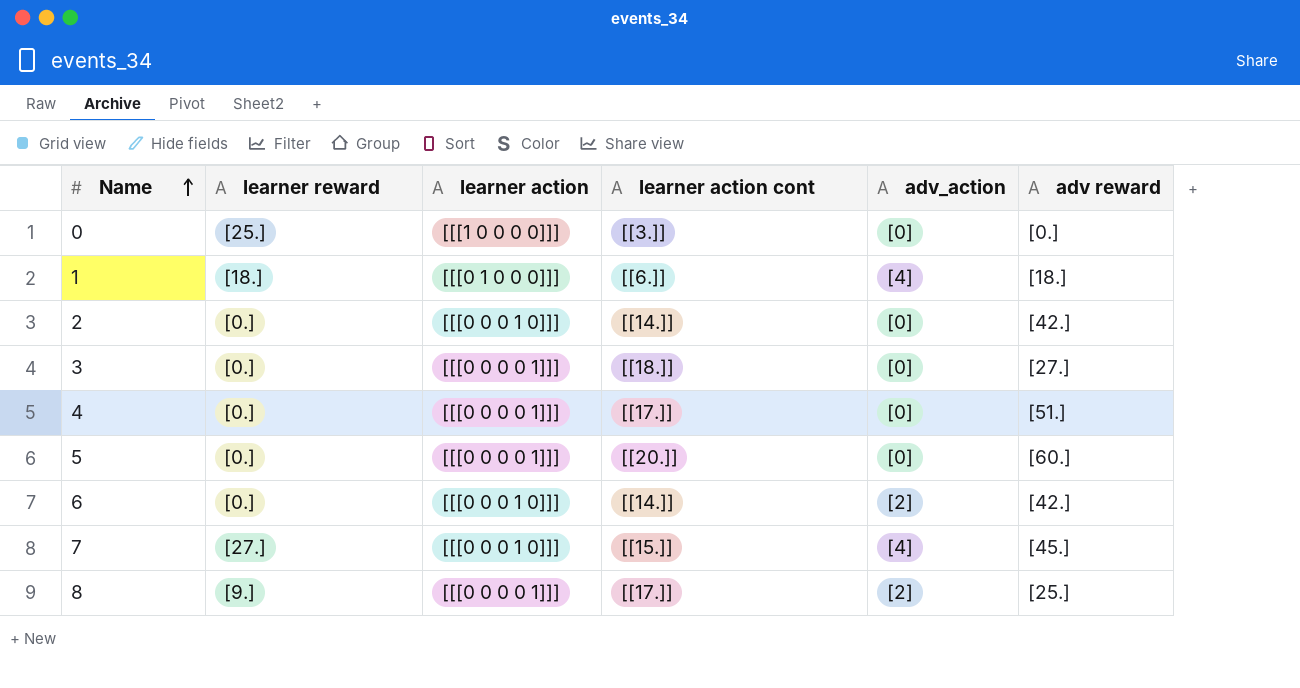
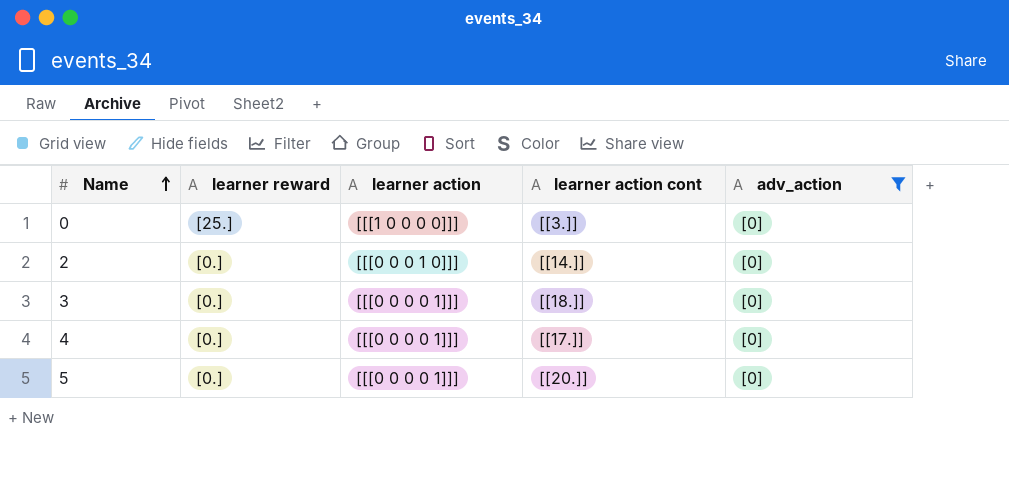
filter: none -> adv_action = [0]
column adv reward | position: 6 -> none

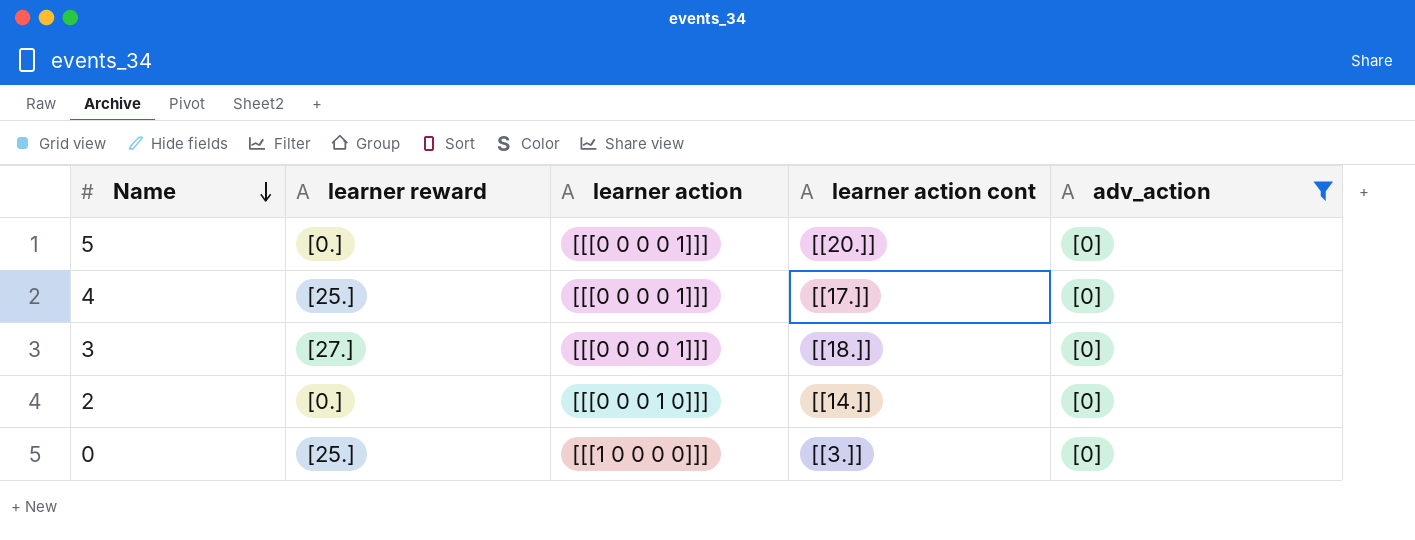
row order: Name ascending -> Name descending
4 | learner reward: [0.] -> [25.]
3 | learner reward: [0.] -> [27.]

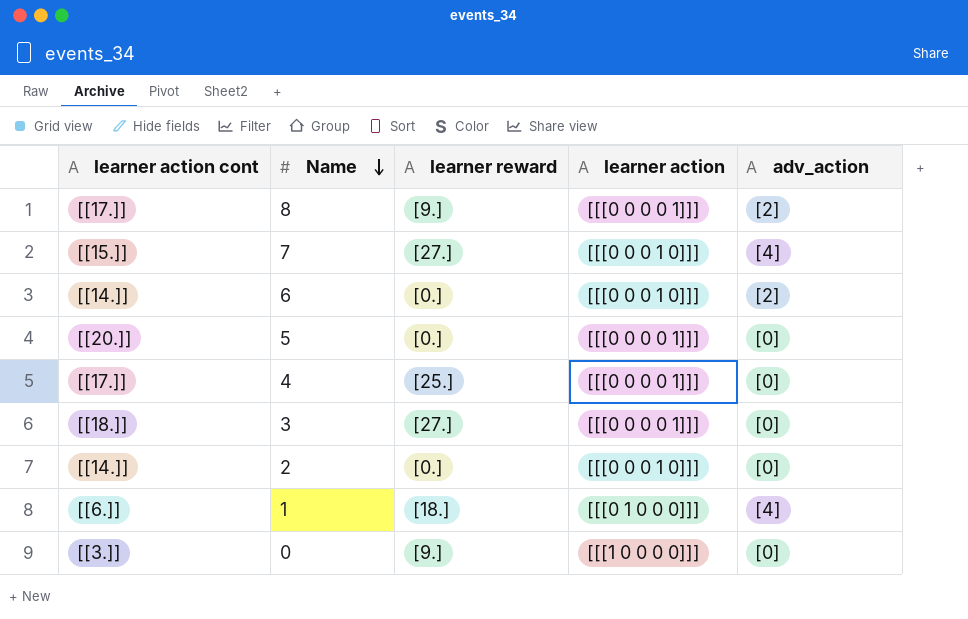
filter: adv_action = [0] -> none
column learner action cont | position: 4 -> 1
0 | learner reward: [25.] -> [9.]

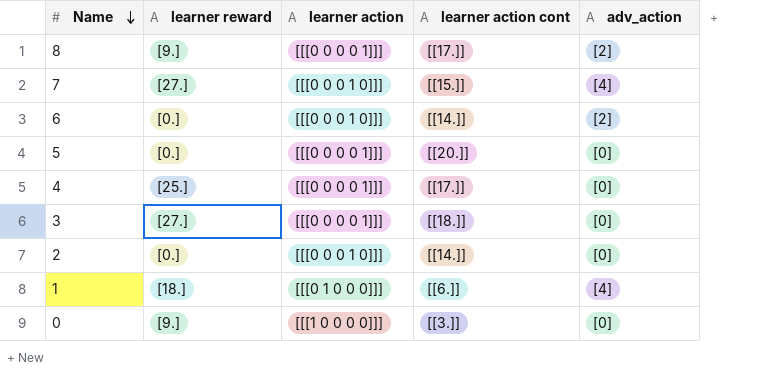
column learner action cont | position: 1 -> 4

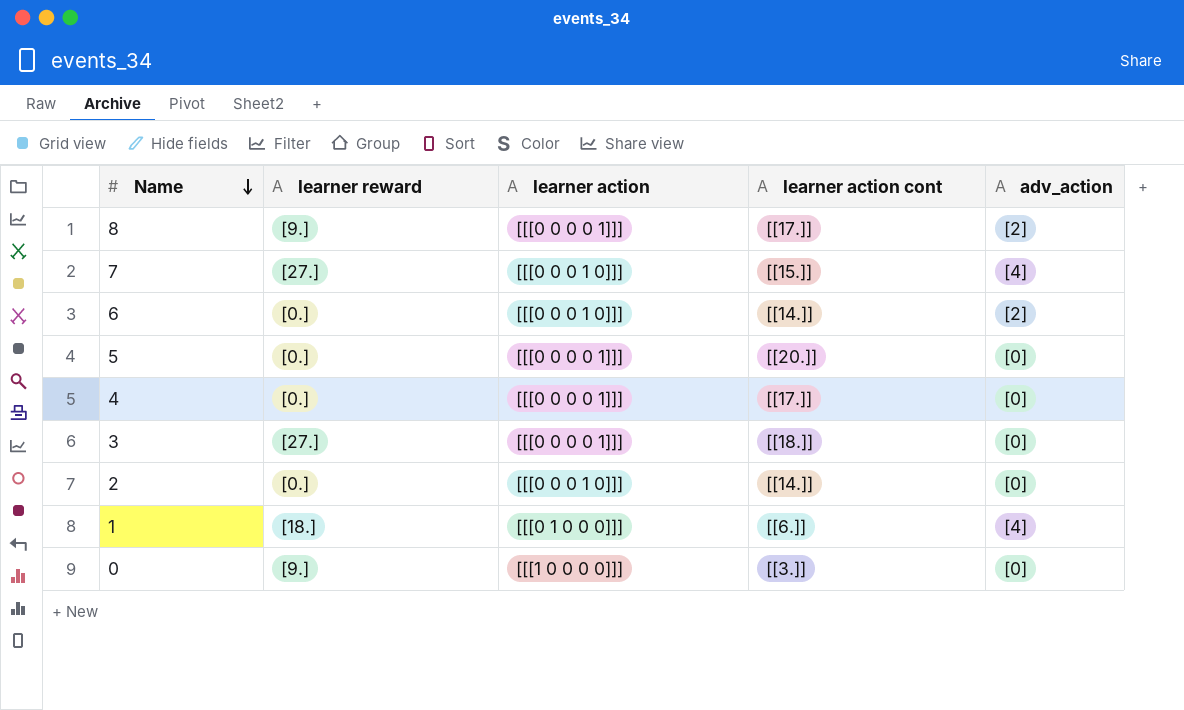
4 | learner reward: [25.] -> [0.]

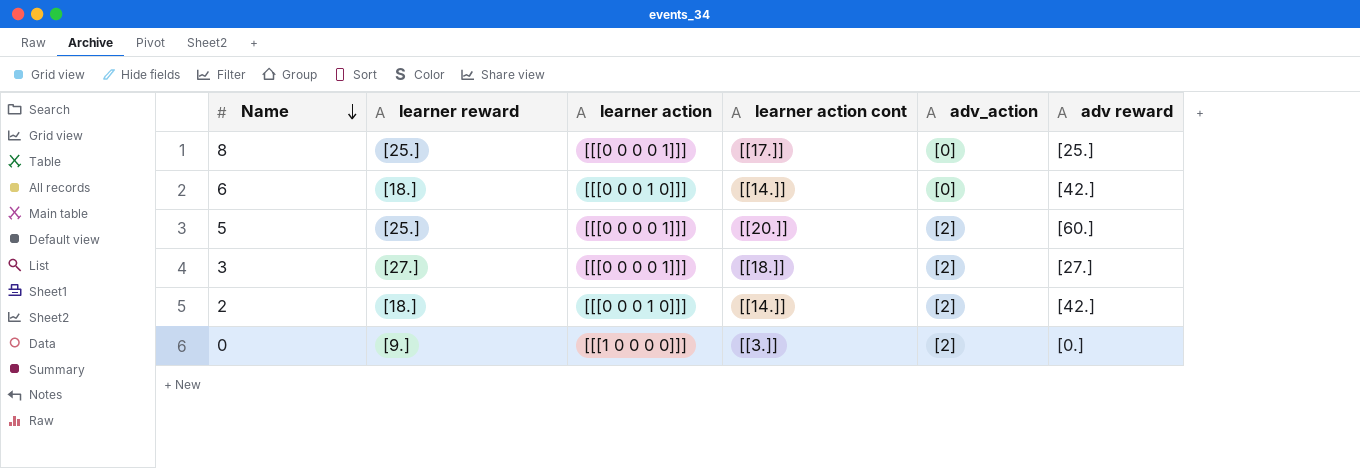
column adv reward | position: none -> 6
row 7: [27.] | [[[0 0 0 1 0]]] | [[15.]] | [4] -> none
row 4: [0.] | [[[0 0 0 0 1]]] | [[17.]] | [0] -> none
row 1: [18.] | [[[0 1 0 0 0]]] | [[6.]] | [4] -> none
8 | learner reward: [9.] -> [25.]
8 | adv_action: [2] -> [0]
6 | learner reward: [0.] -> [18.]
6 | adv_action: [2] -> [0]
5 | learner reward: [0.] -> [25.]
5 | adv_action: [0] -> [2]
3 | adv_action: [0] -> [2]
2 | learner reward: [0.] -> [18.]
2 | adv_action: [0] -> [2]
0 | adv_action: [0] -> [2]

